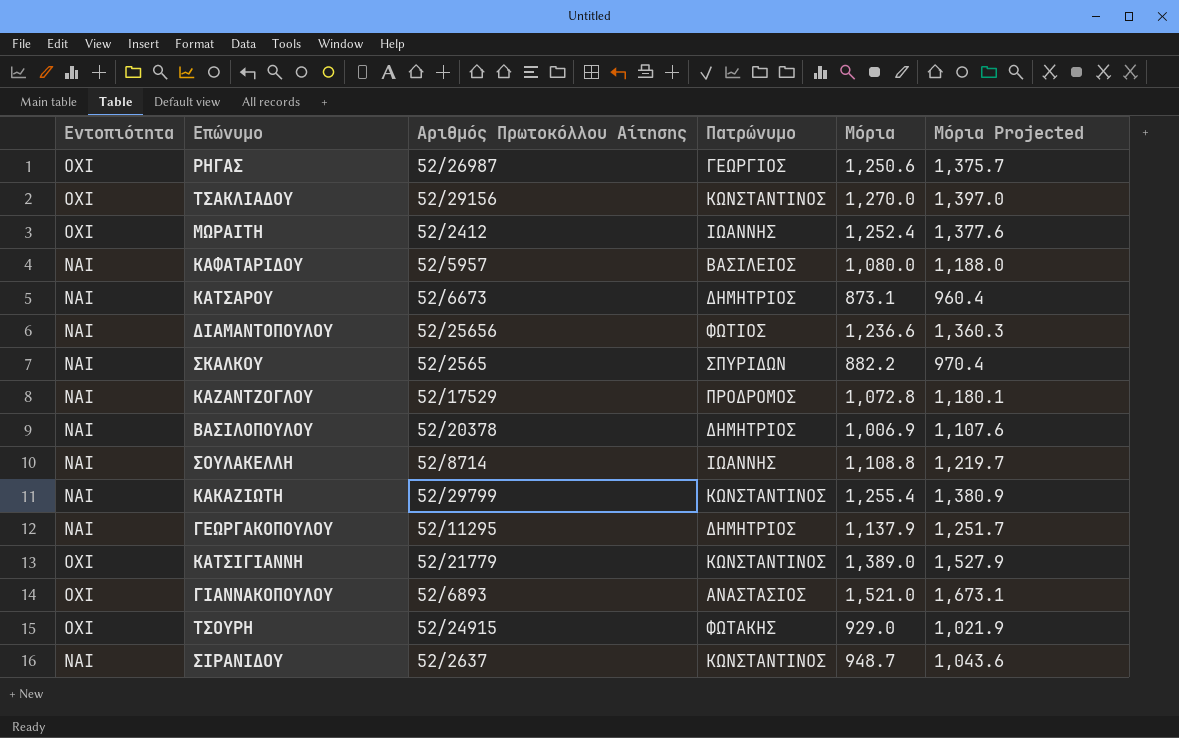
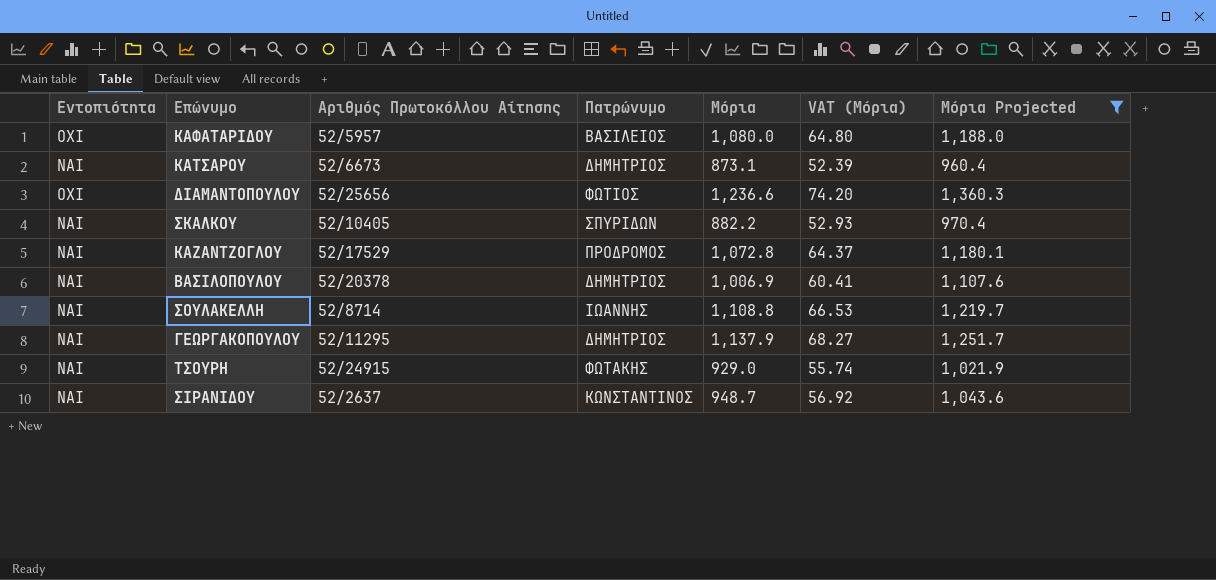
filter: none -> Μόρια Projected <= 1,360.3
column VAT (Μόρια) | formula: none -> [Μόρια] * 0.06
ΚΑΦΑΤΑΡΙΔΟΥ | Εντοπιότητα: ΝΑΙ -> ΟΧΙ
ΔΙΑΜΑΝΤΟΠΟΥΛΟΥ | Εντοπιότητα: ΝΑΙ -> ΟΧΙ
ΣΚΑΛΚΟΥ | Αριθμός Πρωτοκόλλου Αίτησης: 52/2565 -> 52/10405
ΤΣΟΥΡΗ | Εντοπιότητα: ΟΧΙ -> ΝΑΙ

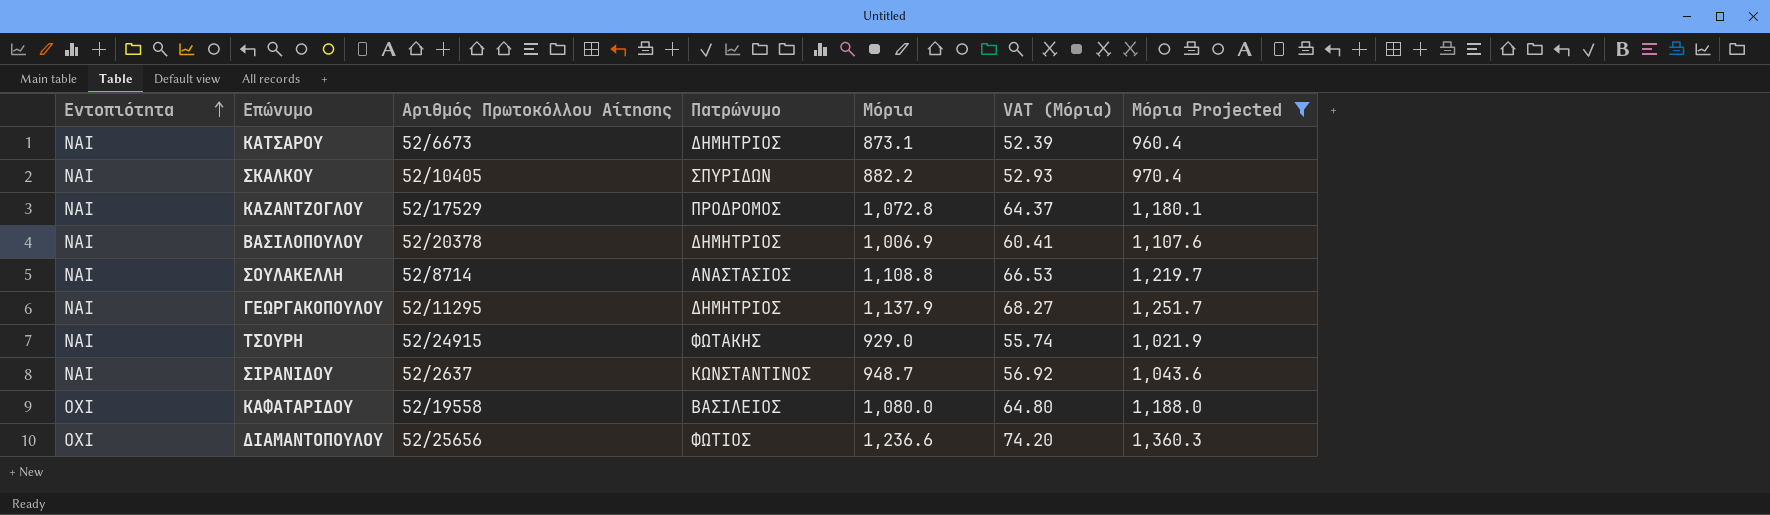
row order: none -> Εντοπιότητα ascending
ΣΟΥΛΑΚΕΛΛΗ | Πατρώνυμο: ΙΩΑΝΝΗΣ -> ΑΝΑΣΤΑΣΙΟΣ
ΚΑΦΑΤΑΡΙΔΟΥ | Αριθμός Πρωτοκόλλου Αίτησης: 52/5957 -> 52/19558

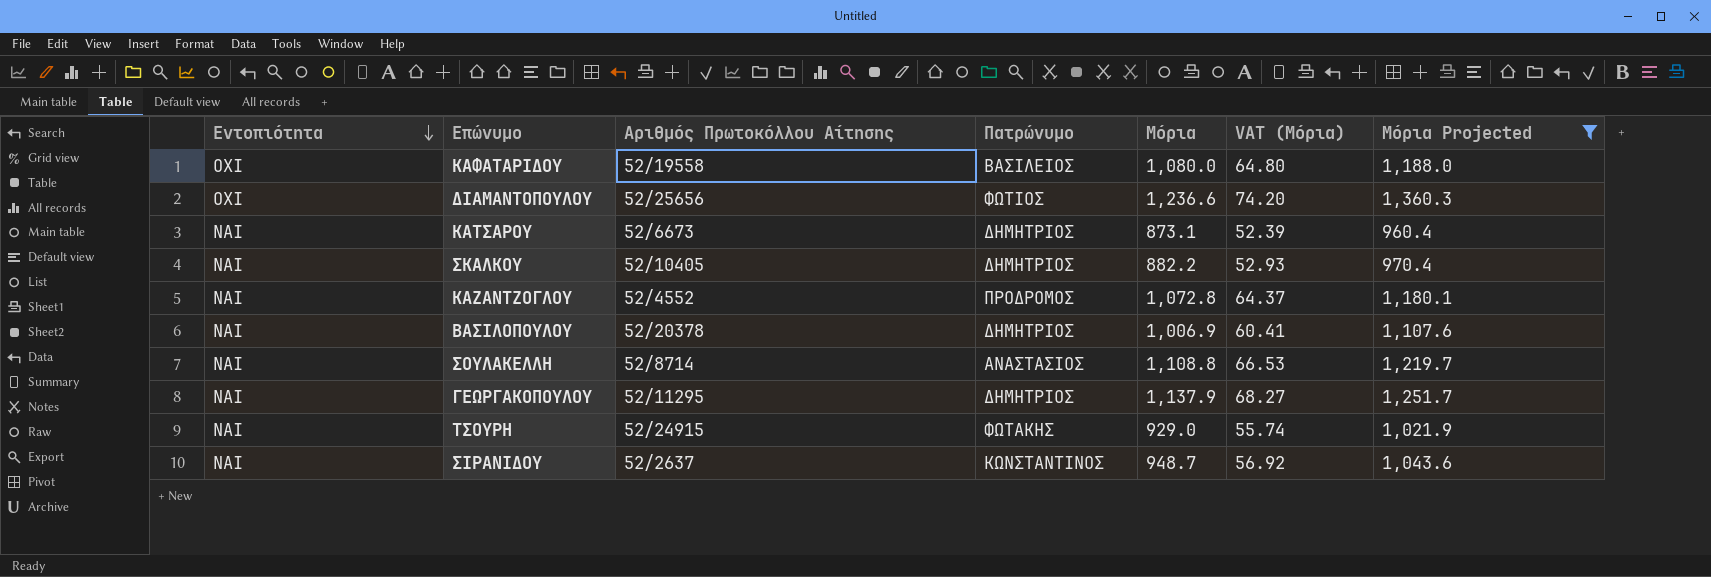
row order: Εντοπιότητα ascending -> Εντοπιότητα descending
ΣΚΑΛΚΟΥ | Πατρώνυμο: ΣΠΥΡΙΔΩΝ -> ΔΗΜΗΤΡΙΟΣ
ΚΑΖΑΝΤΖΟΓΛΟΥ | Αριθμός Πρωτοκόλλου Αίτησης: 52/17529 -> 52/4552

